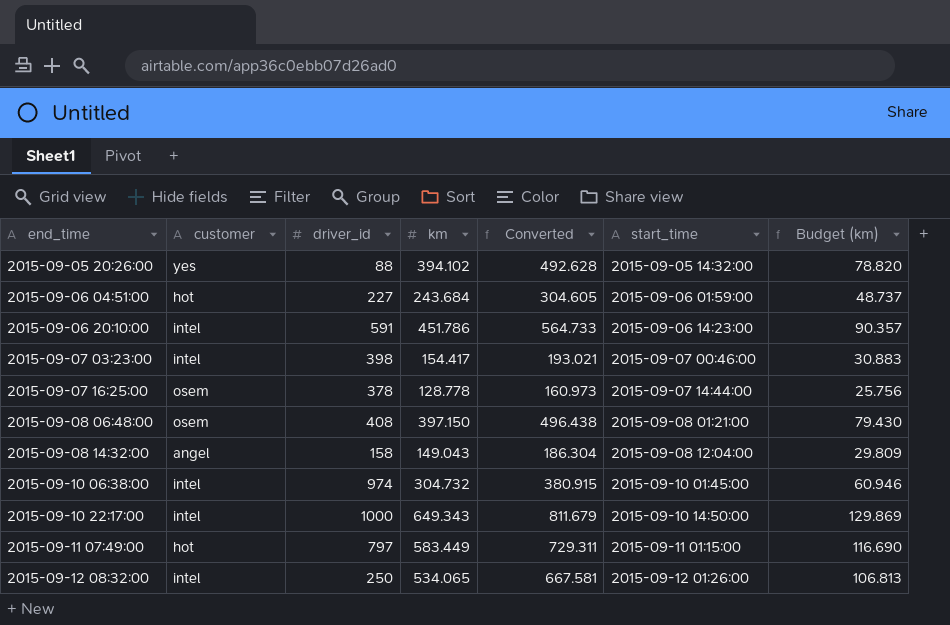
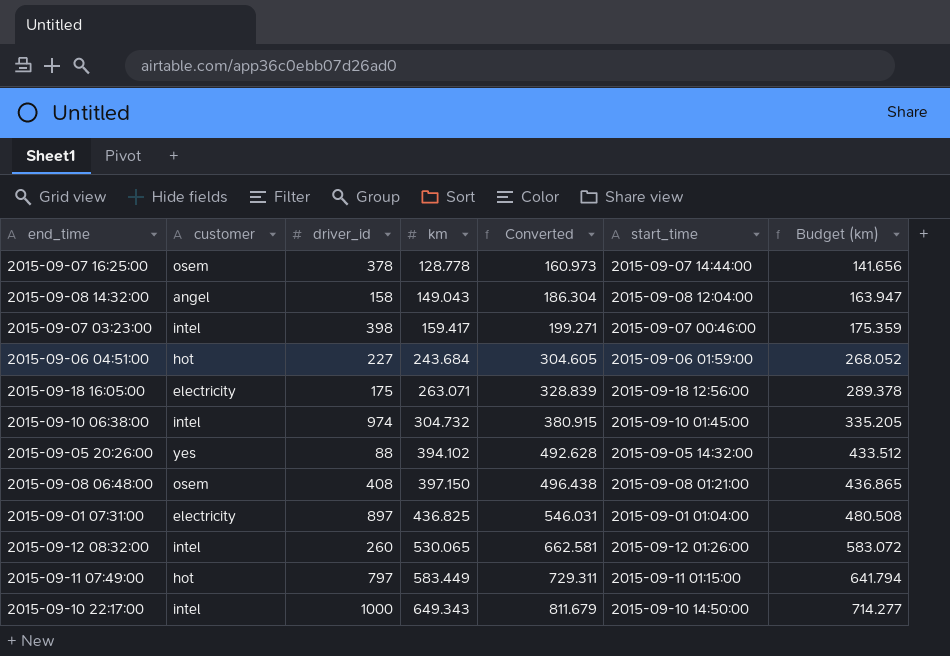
row order: end_time ascending -> km ascending
column Budget (km) | formula: [km] * 0.2 -> [km] * 1.1
row 2015-09-06 20:10:00: intel | 591 | 451.786 | 564.733 | 2015-09-06 14:23:00 | 90.357 -> none
2015-09-07 03:23:00 | km: 154.417 -> 159.417
2015-09-07 03:23:00 | Converted: 193.021 -> 199.271
row 2015-09-18 16:05:00: none -> electricity | 175 | 263.071 | 328.839 | 2015-09-18 12:56:00 | 289.378
row 2015-09-01 07:31:00: none -> electricity | 897 | 436.825 | 546.031 | 2015-09-01 01:04:00 | 480.508
2015-09-12 08:32:00 | driver_id: 250 -> 260
2015-09-12 08:32:00 | km: 534.065 -> 530.065
2015-09-12 08:32:00 | Converted: 667.581 -> 662.581

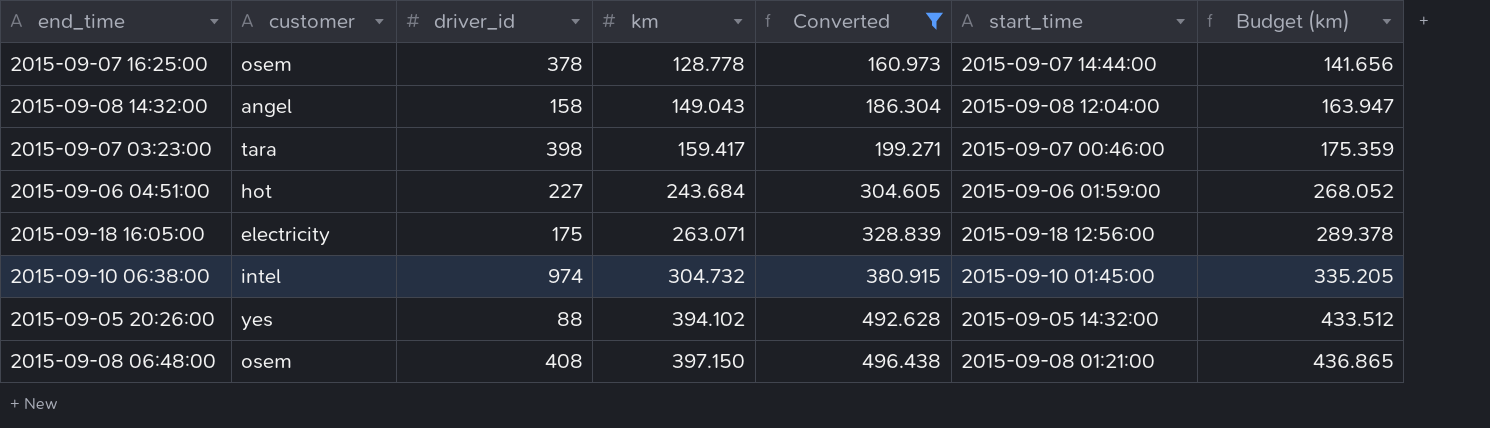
filter: none -> Converted <= 496.438
2015-09-07 03:23:00 | customer: intel -> tara

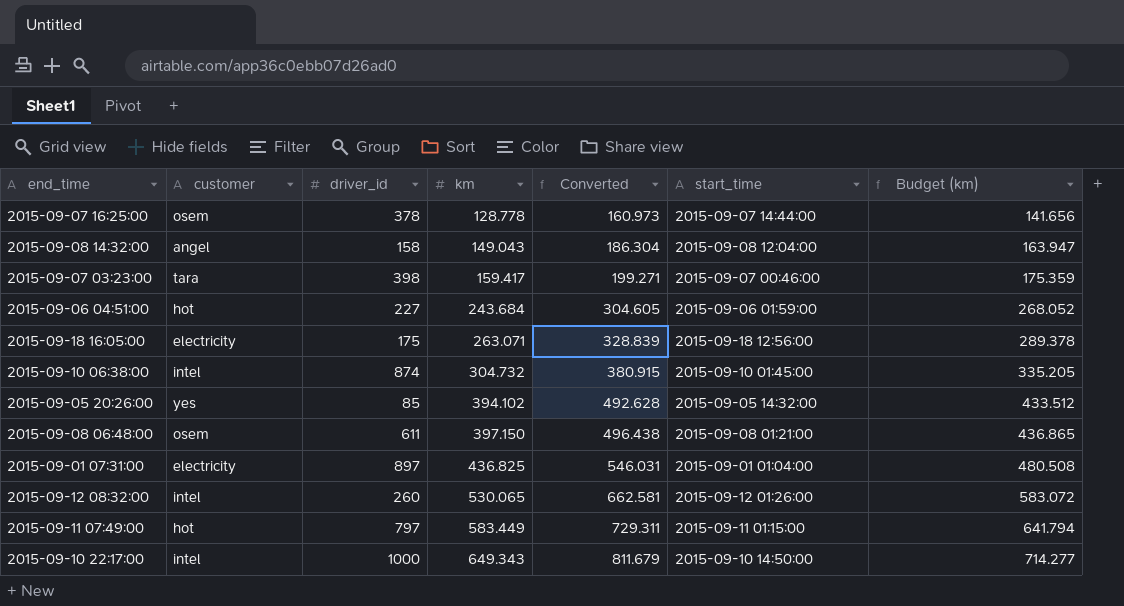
filter: Converted <= 496.438 -> none
2015-09-10 06:38:00 | driver_id: 974 -> 874
2015-09-05 20:26:00 | driver_id: 88 -> 85
2015-09-08 06:48:00 | driver_id: 408 -> 611

